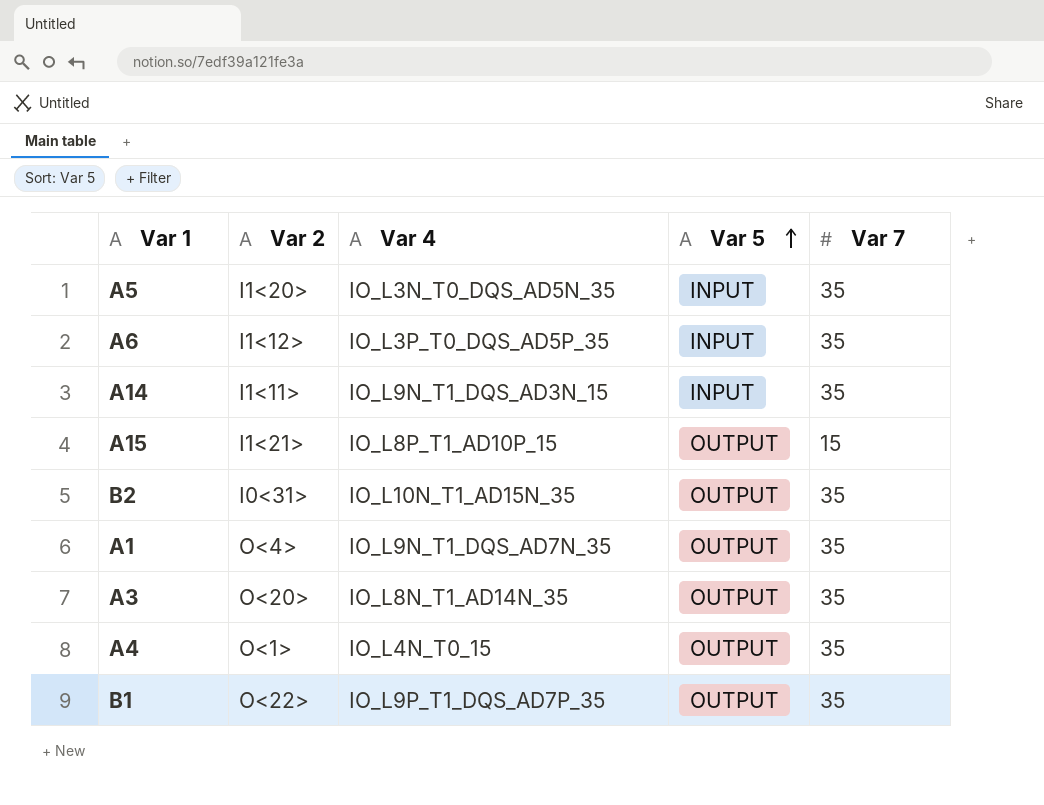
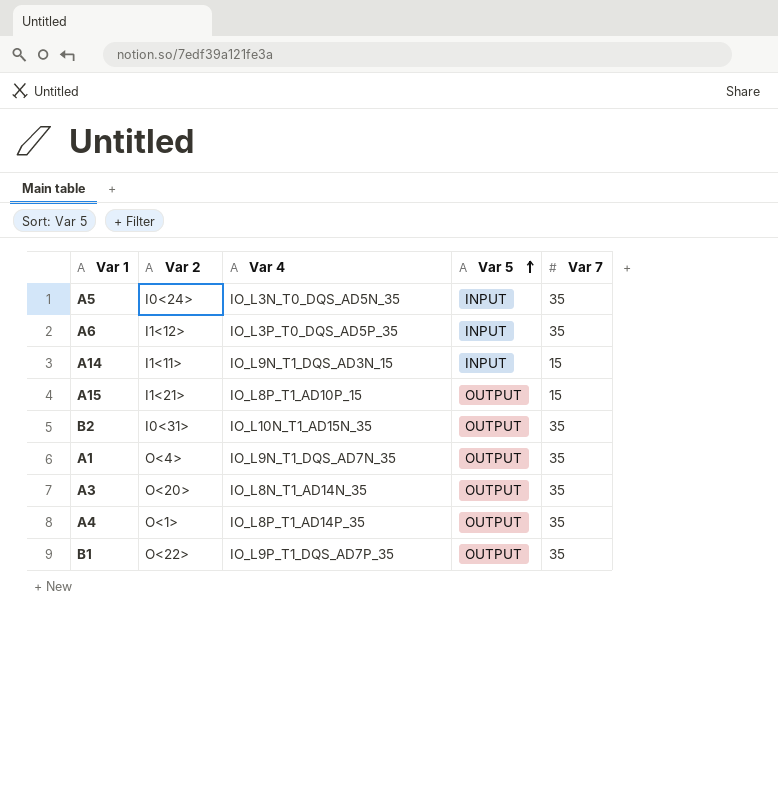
A5 | Var 2: I1<20> -> I0<24>
A14 | Var 7: 35 -> 15
A4 | Var 4: IO_L4N_T0_15 -> IO_L8P_T1_AD14P_35

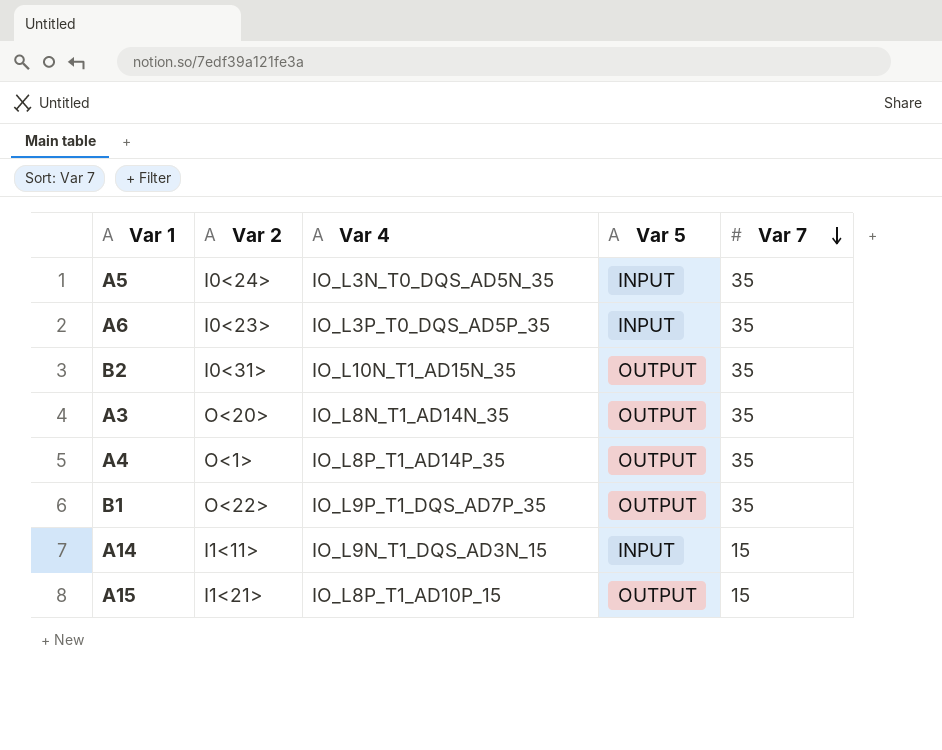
row order: Var 5 ascending -> Var 7 descending
row A1: O<4> | IO_L9N_T1_DQS_AD7N_35 | OUTPUT | 35 -> none
A6 | Var 2: I1<12> -> I0<23>

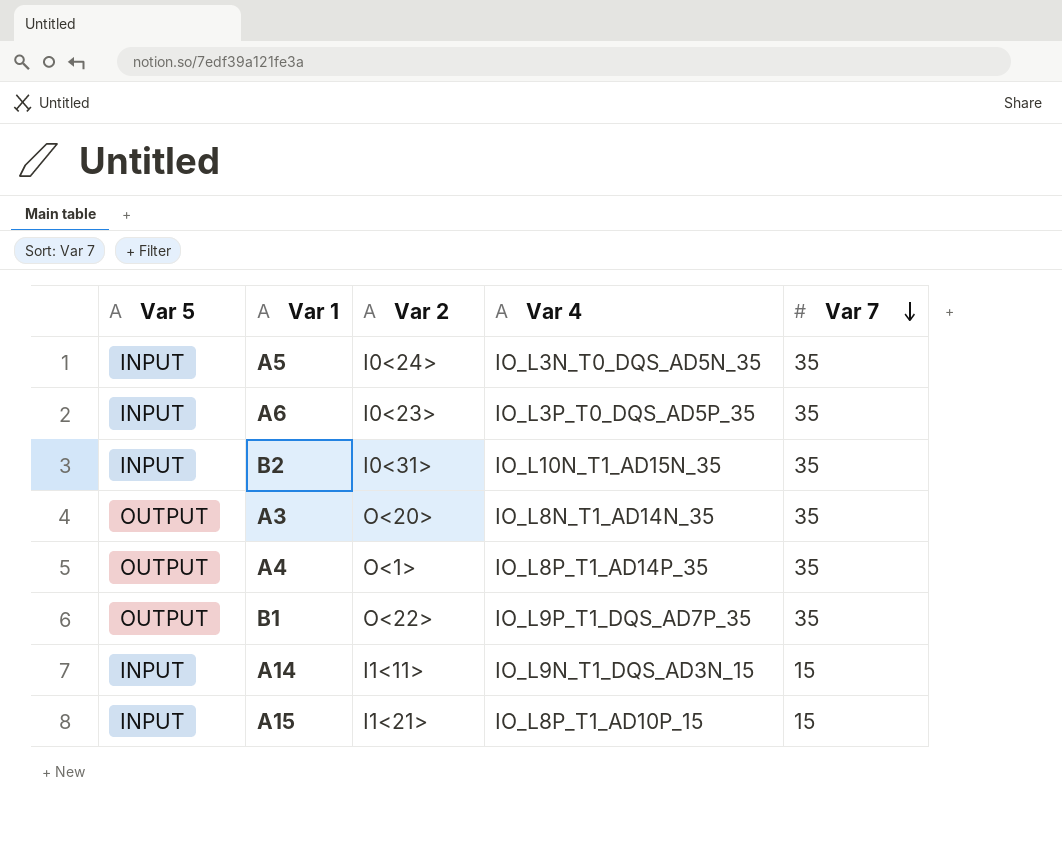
column Var 5 | position: 4 -> 1
B2 | Var 5: OUTPUT -> INPUT
A15 | Var 5: OUTPUT -> INPUT

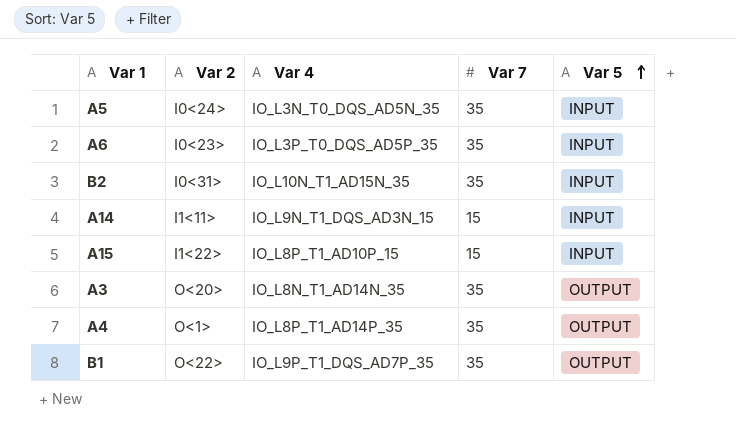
row order: Var 7 descending -> Var 5 ascending
column Var 5 | position: 1 -> 5
A15 | Var 2: I1<21> -> I1<22>

